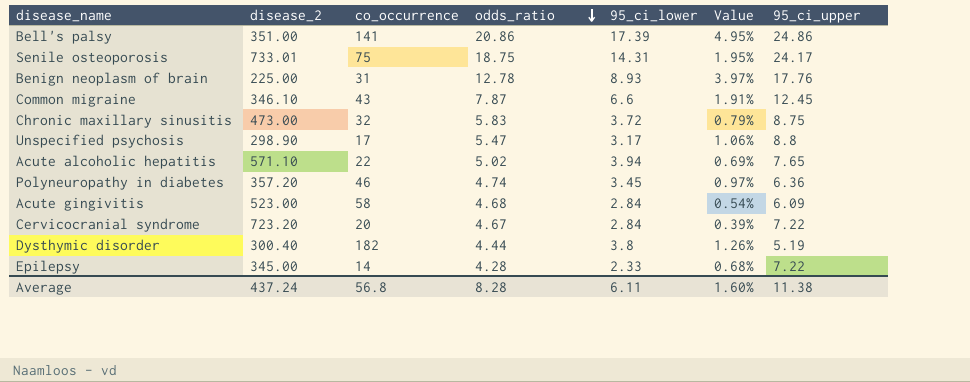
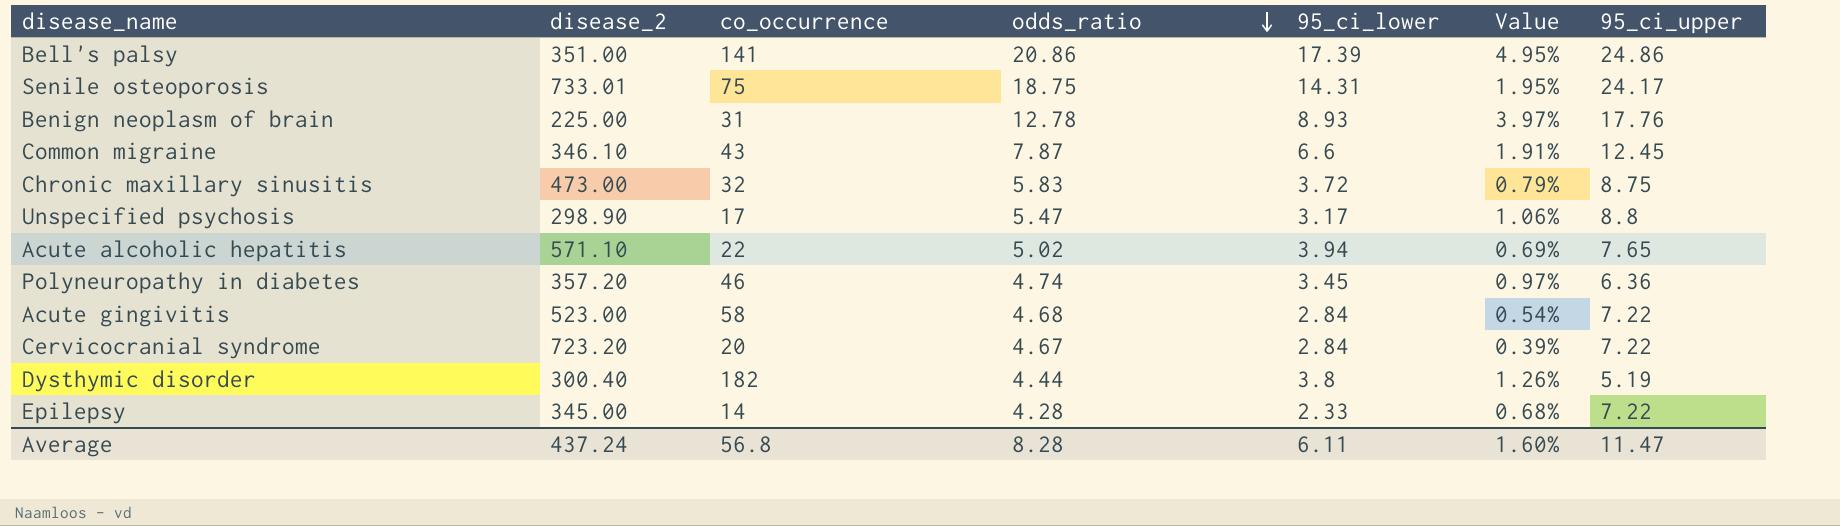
Acute gingivitis | 95_ci_upper: 6.09 -> 7.22
Average | 95_ci_upper: 11.38 -> 11.47

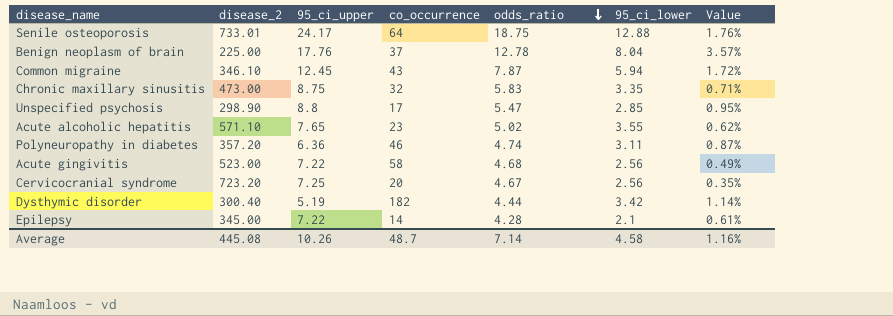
column 95_ci_upper | position: 7 -> 3
row Bell's palsy: 351.00 | 141 | 20.86 | 17.39 | 4.95% | 24.86 -> none
Senile osteoporosis | co_occurrence: 75 -> 64
Senile osteoporosis | 95_ci_lower: 14.31 -> 12.88
Senile osteoporosis | Value: 1.95% -> 1.76%
Benign neoplasm of brain | co_occurrence: 31 -> 37
Benign neoplasm of brain | 95_ci_lower: 8.93 -> 8.04
Benign neoplasm of brain | Value: 3.97% -> 3.57%
Common migraine | 95_ci_lower: 6.6 -> 5.94
Common migraine | Value: 1.91% -> 1.72%
Chronic maxillary sinusitis | 95_ci_lower: 3.72 -> 3.35
Chronic maxillary sinusitis | Value: 0.79% -> 0.71%
Unspecified psychosis | 95_ci_lower: 3.17 -> 2.85
Unspecified psychosis | Value: 1.06% -> 0.95%
Acute alcoholic hepatitis | co_occurrence: 22 -> 23
Acute alcoholic hepatitis | 95_ci_lower: 3.94 -> 3.55
Acute alcoholic hepatitis | Value: 0.69% -> 0.62%
Polyneuropathy in diabetes | 95_ci_lower: 3.45 -> 3.11
Polyneuropathy in diabetes | Value: 0.97% -> 0.87%
Acute gingivitis | 95_ci_lower: 2.84 -> 2.56
Acute gingivitis | Value: 0.54% -> 0.49%
Cervicocranial syndrome | 95_ci_upper: 7.22 -> 7.25
Cervicocranial syndrome | 95_ci_lower: 2.84 -> 2.56
Cervicocranial syndrome | Value: 0.39% -> 0.35%
Dysthymic disorder | 95_ci_lower: 3.8 -> 3.42
Dysthymic disorder | Value: 1.26% -> 1.14%
Epilepsy | 95_ci_lower: 2.33 -> 2.1
Epilepsy | Value: 0.68% -> 0.61%
Average | disease_2: 437.24 -> 445.08
Average | 95_ci_upper: 11.47 -> 10.26
Average | co_occurrence: 56.8 -> 48.7
Average | odds_ratio: 8.28 -> 7.14
Average | 95_ci_lower: 6.11 -> 4.58
Average | Value: 1.60% -> 1.16%

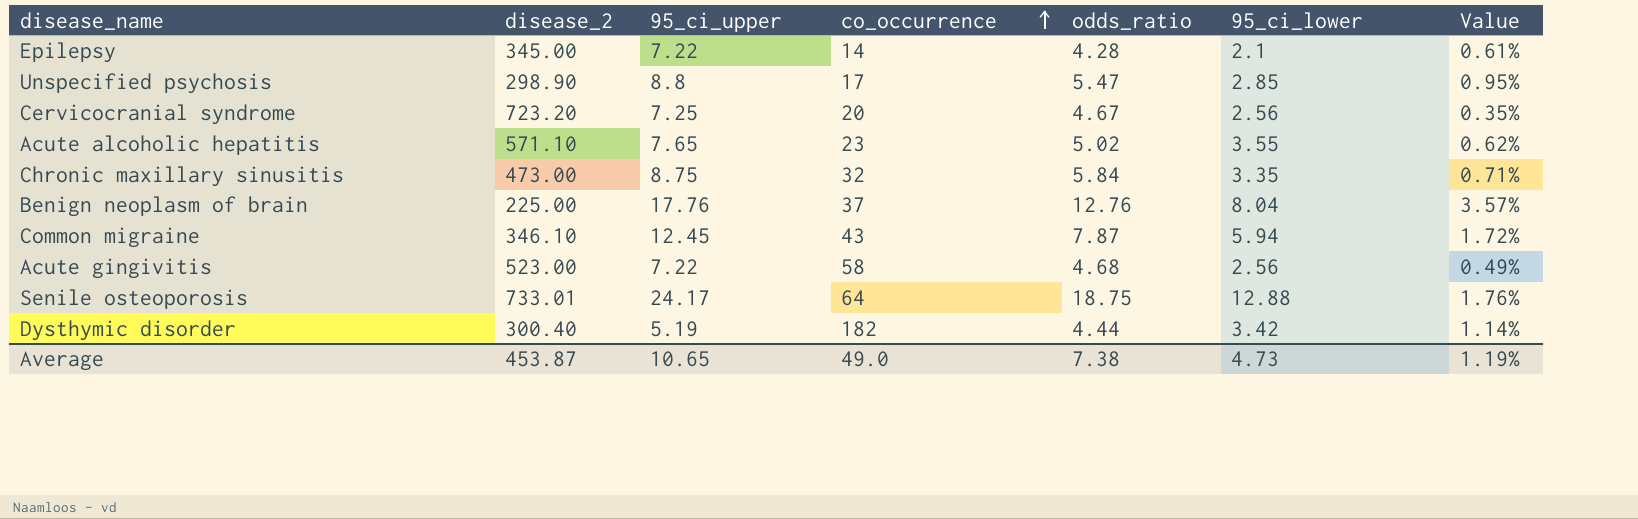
row order: odds_ratio descending -> co_occurrence ascending
row Polyneuropathy in diabetes: 357.20 | 6.36 | 46 | 4.74 | 3.11 | 0.87% -> none
Chronic maxillary sinusitis | odds_ratio: 5.83 -> 5.84
Benign neoplasm of brain | odds_ratio: 12.78 -> 12.76
Average | disease_2: 445.08 -> 453.87
Average | 95_ci_upper: 10.26 -> 10.65
Average | co_occurrence: 48.7 -> 49.0
Average | odds_ratio: 7.14 -> 7.38
Average | 95_ci_lower: 4.58 -> 4.73
Average | Value: 1.16% -> 1.19%

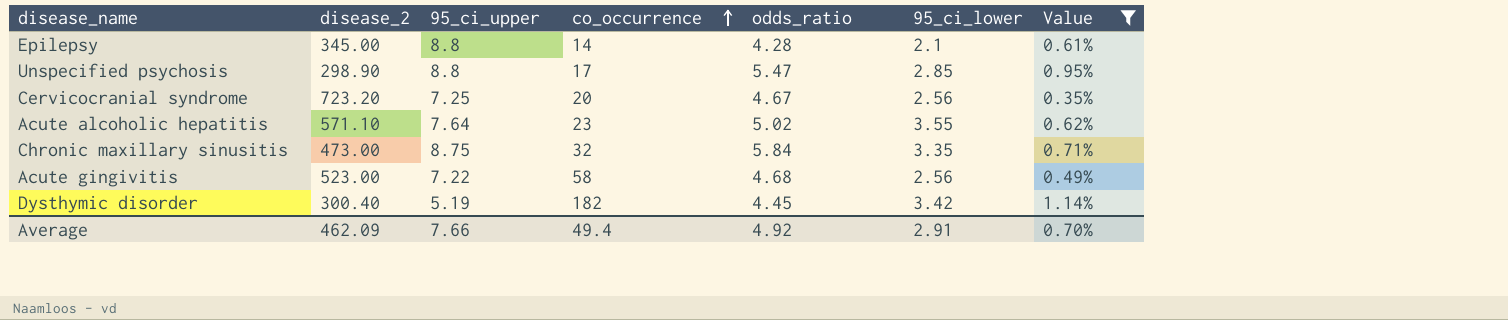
filter: none -> Value <= 1.14%
Epilepsy | 95_ci_upper: 7.22 -> 8.8
Acute alcoholic hepatitis | 95_ci_upper: 7.65 -> 7.64
Dysthymic disorder | odds_ratio: 4.44 -> 4.45
Average | disease_2: 453.87 -> 462.09
Average | 95_ci_upper: 10.65 -> 7.66
Average | co_occurrence: 49.0 -> 49.4
Average | odds_ratio: 7.38 -> 4.92
Average | 95_ci_lower: 4.73 -> 2.91
Average | Value: 1.19% -> 0.70%

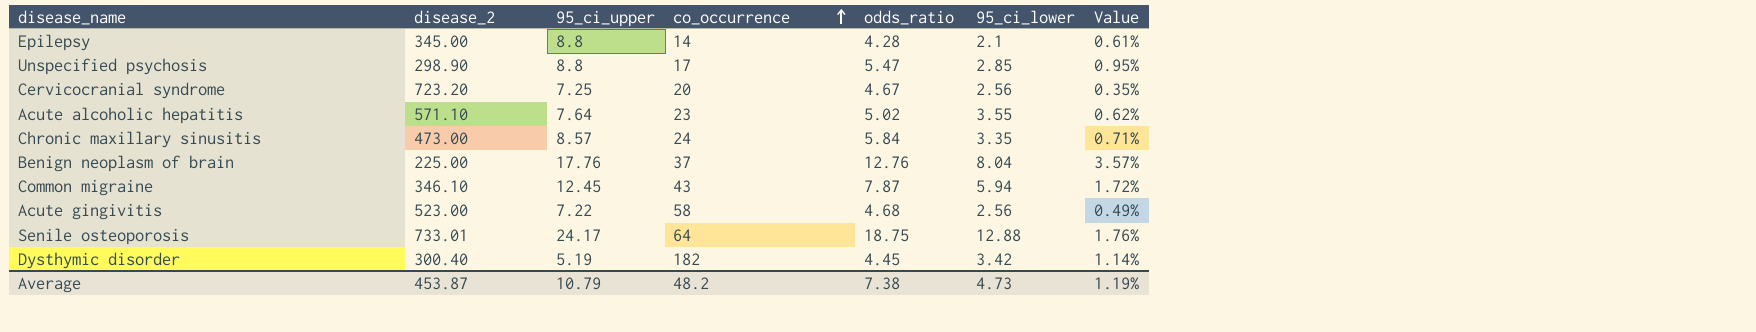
filter: Value <= 1.14% -> none
Chronic maxillary sinusitis | 95_ci_upper: 8.75 -> 8.57
Chronic maxillary sinusitis | co_occurrence: 32 -> 24
Average | disease_2: 462.09 -> 453.87
Average | 95_ci_upper: 7.66 -> 10.79
Average | co_occurrence: 49.4 -> 48.2
Average | odds_ratio: 4.92 -> 7.38
Average | 95_ci_lower: 2.91 -> 4.73
Average | Value: 0.70% -> 1.19%

